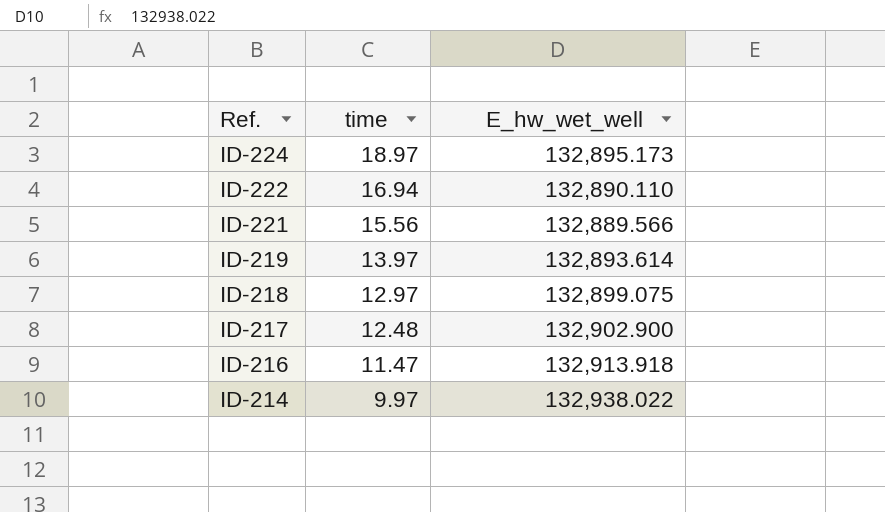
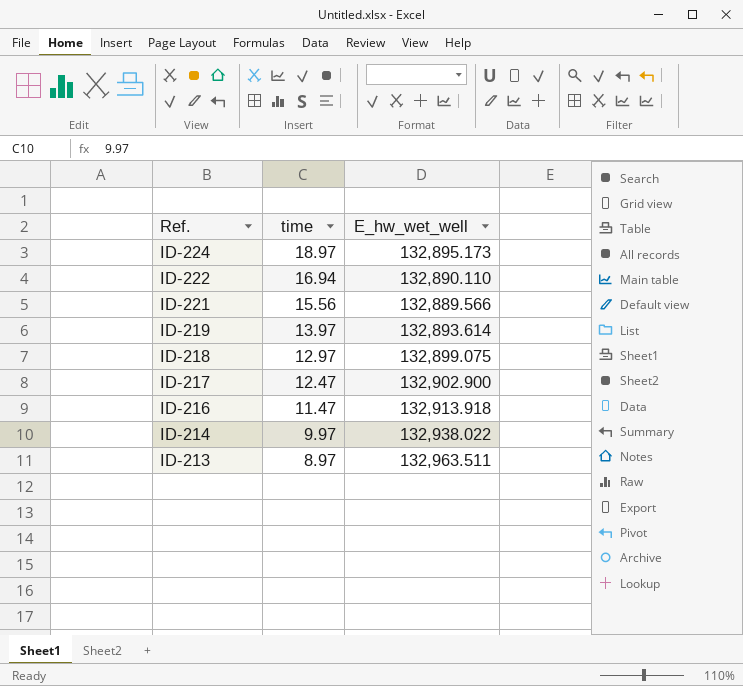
ID-217 | time: 12.48 -> 12.47
row ID-213: none -> 8.97 | 132,963.511

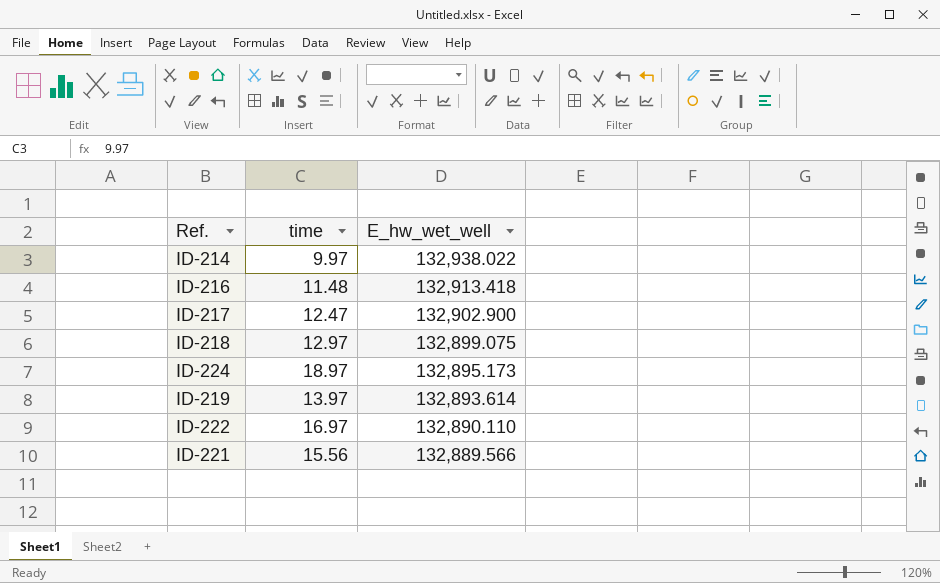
row order: Ref. descending -> E_hw_wet_well descending
row ID-213: 8.97 | 132,963.511 -> none
ID-216 | time: 11.47 -> 11.48
ID-216 | E_hw_wet_well: 132,913.918 -> 132,913.418
ID-222 | time: 16.94 -> 16.97

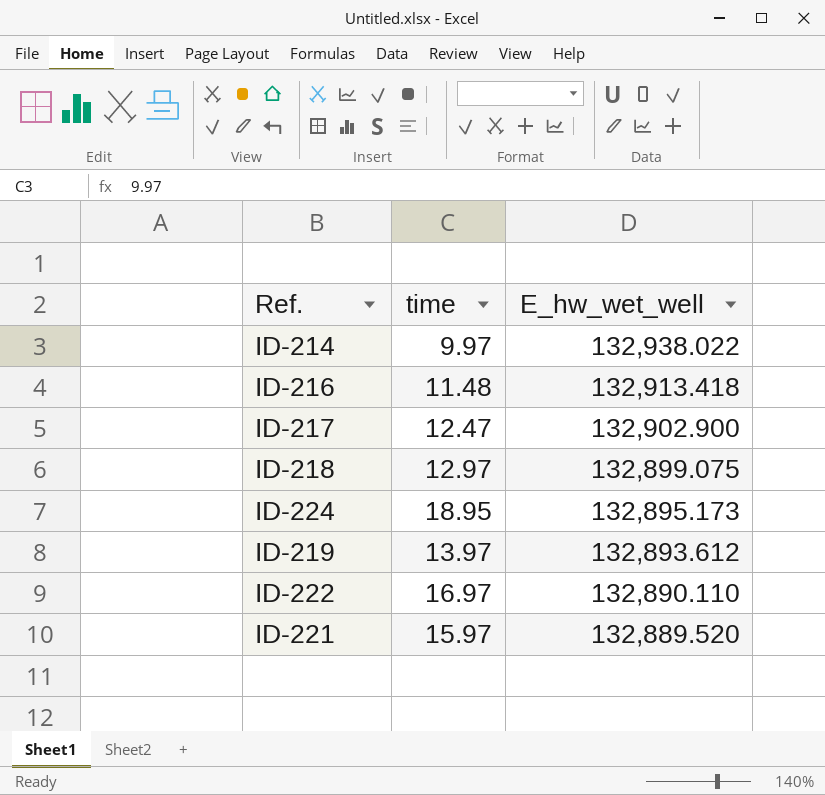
ID-224 | time: 18.97 -> 18.95
ID-219 | E_hw_wet_well: 132,893.614 -> 132,893.612
ID-221 | time: 15.56 -> 15.97
ID-221 | E_hw_wet_well: 132,889.566 -> 132,889.520

